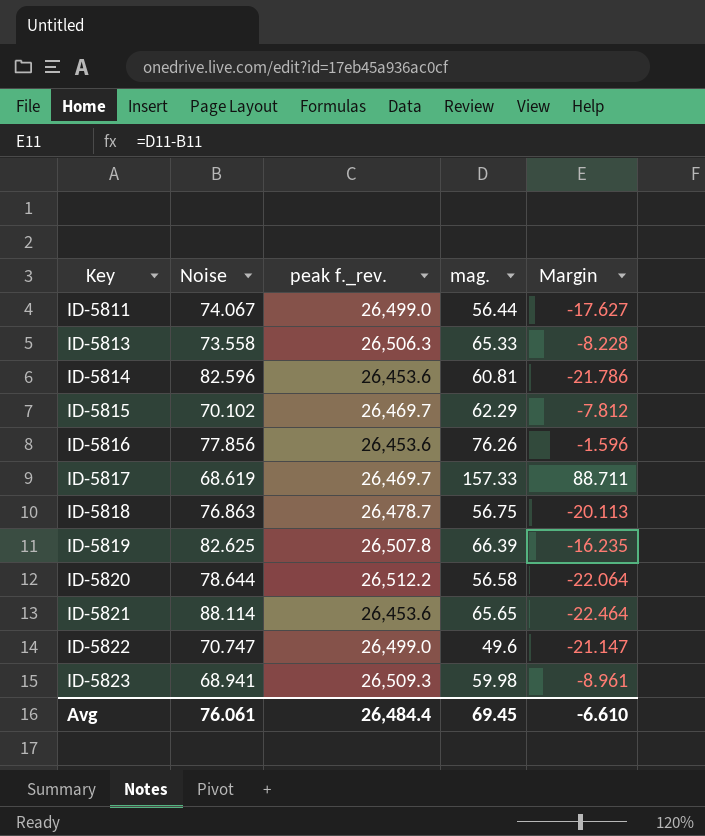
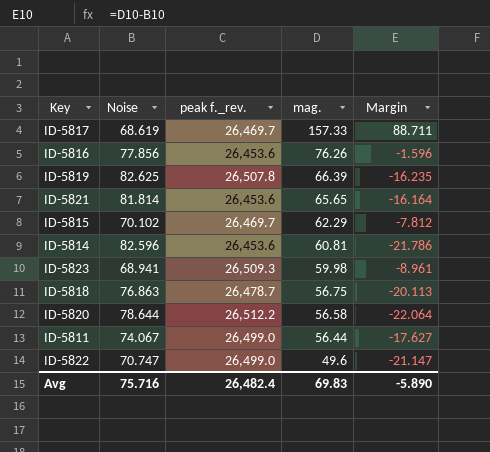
row order: Key ascending -> mag. descending
row ID-5813: 73.558 | 26,506.3 | 65.33 | -8.228 -> none
ID-5821 | Noise: 88.114 -> 81.814
ID-5821 | Margin: -22.464 -> -16.164
Avg | Noise: 76.061 -> 75.716
Avg | peak f._rev.: 26,484.4 -> 26,482.4
Avg | mag.: 69.45 -> 69.83
Avg | Margin: -6.610 -> -5.890

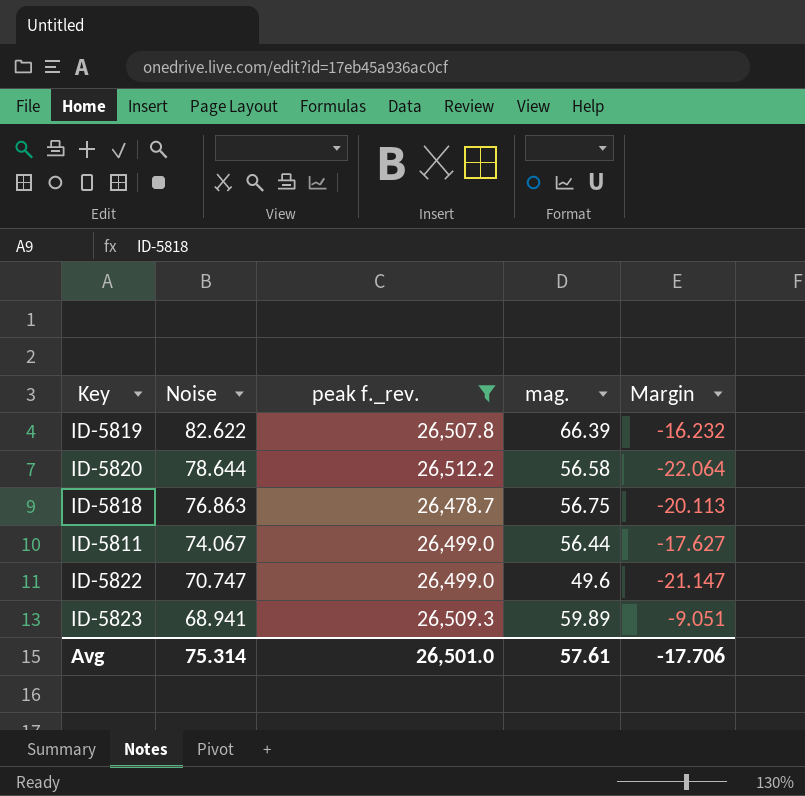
filter: none -> peak f._rev. >= 26,478.7
row order: mag. descending -> Noise descending
ID-5819 | Noise: 82.625 -> 82.622
ID-5819 | Margin: -16.235 -> -16.232
ID-5823 | mag.: 59.98 -> 59.89
ID-5823 | Margin: -8.961 -> -9.051
Avg | Noise: 75.716 -> 75.314
Avg | peak f._rev.: 26,482.4 -> 26,501.0
Avg | mag.: 69.83 -> 57.61
Avg | Margin: -5.890 -> -17.706

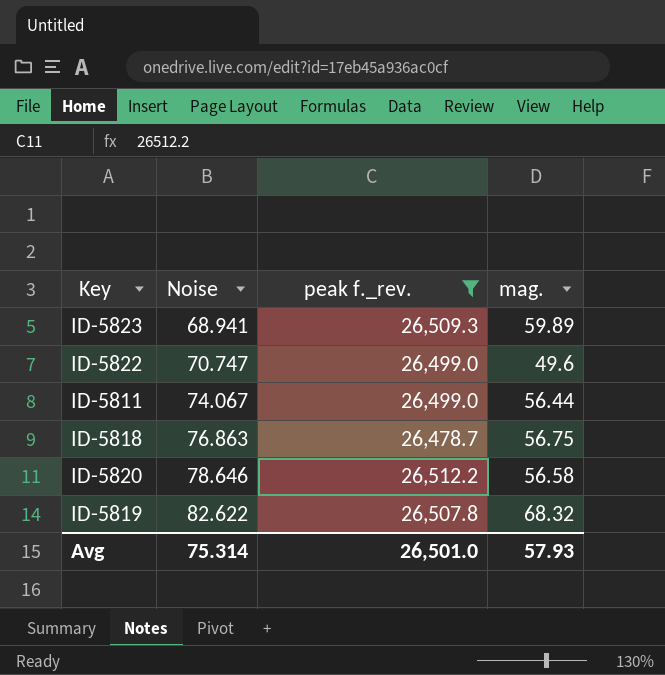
row order: Noise descending -> Noise ascending
column Margin | formula: [mag.] - [Noise] -> none
ID-5820 | Noise: 78.644 -> 78.646
ID-5819 | mag.: 66.39 -> 68.32
Avg | mag.: 57.61 -> 57.93

